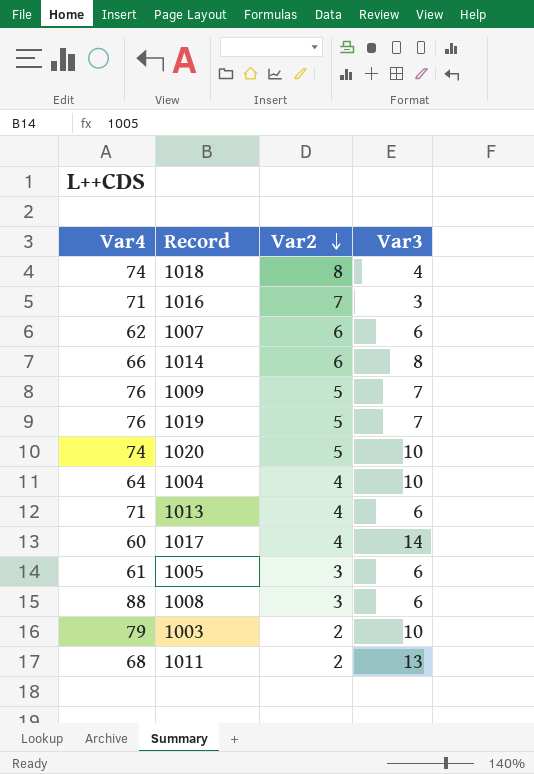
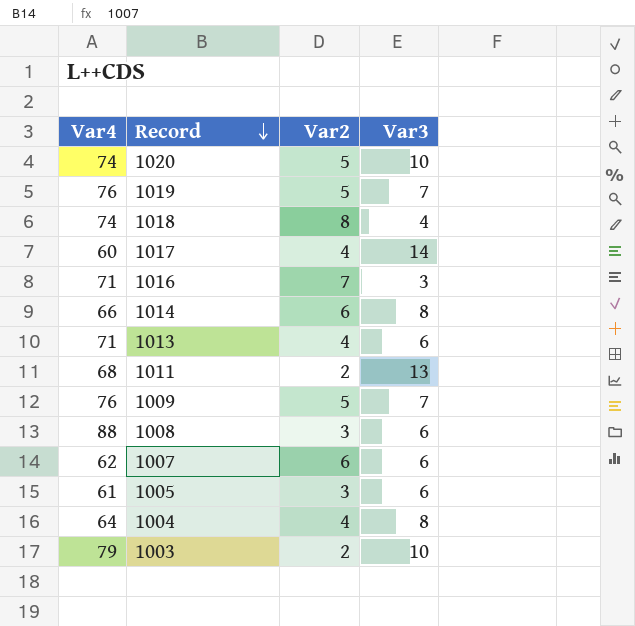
row order: Var2 descending -> Record descending
1004 | Var3: 10 -> 8

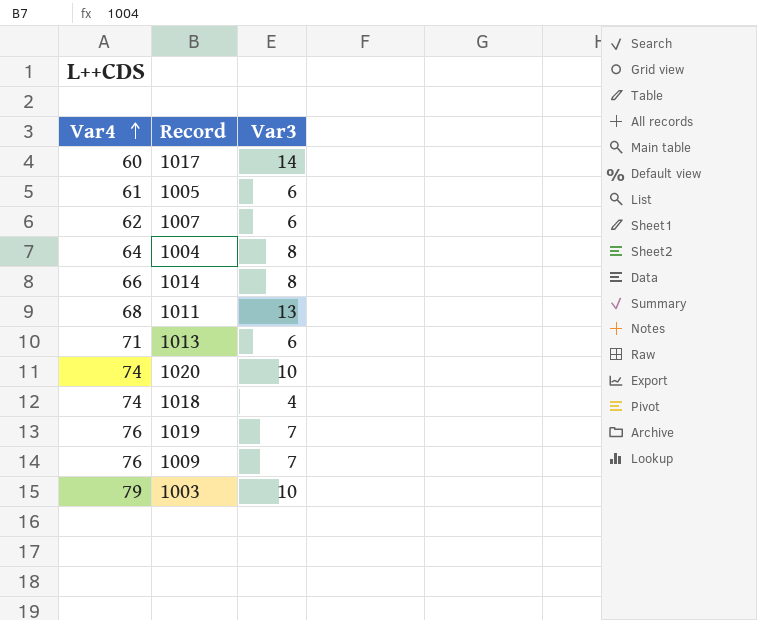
row order: Record descending -> Var4 ascending
column Var2 | position: 3 -> none
row 1016: 71 | 7 | 3 -> none
row 1008: 88 | 3 | 6 -> none

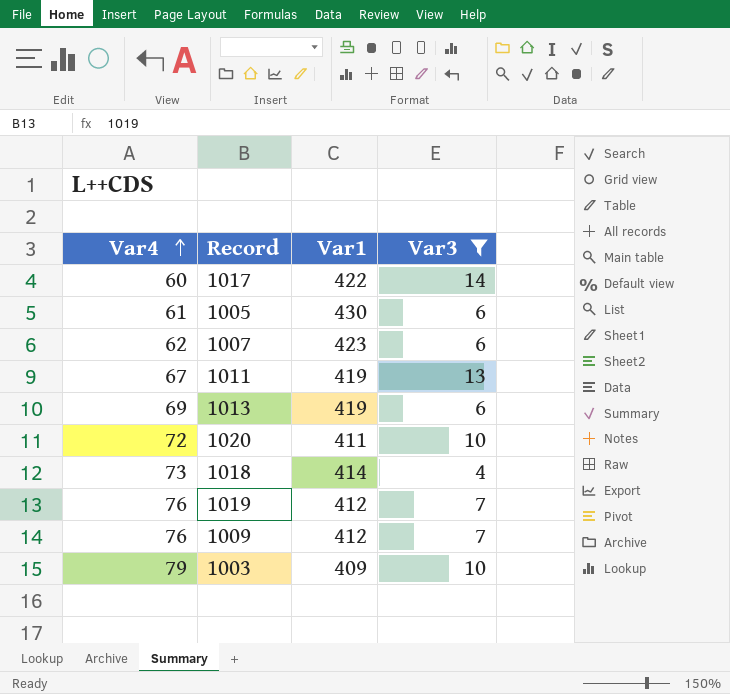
filter: none -> Var3 != 8
column Var1 | position: none -> 3
1011 | Var4: 68 -> 67
1013 | Var4: 71 -> 69
1020 | Var4: 74 -> 72
1018 | Var4: 74 -> 73

